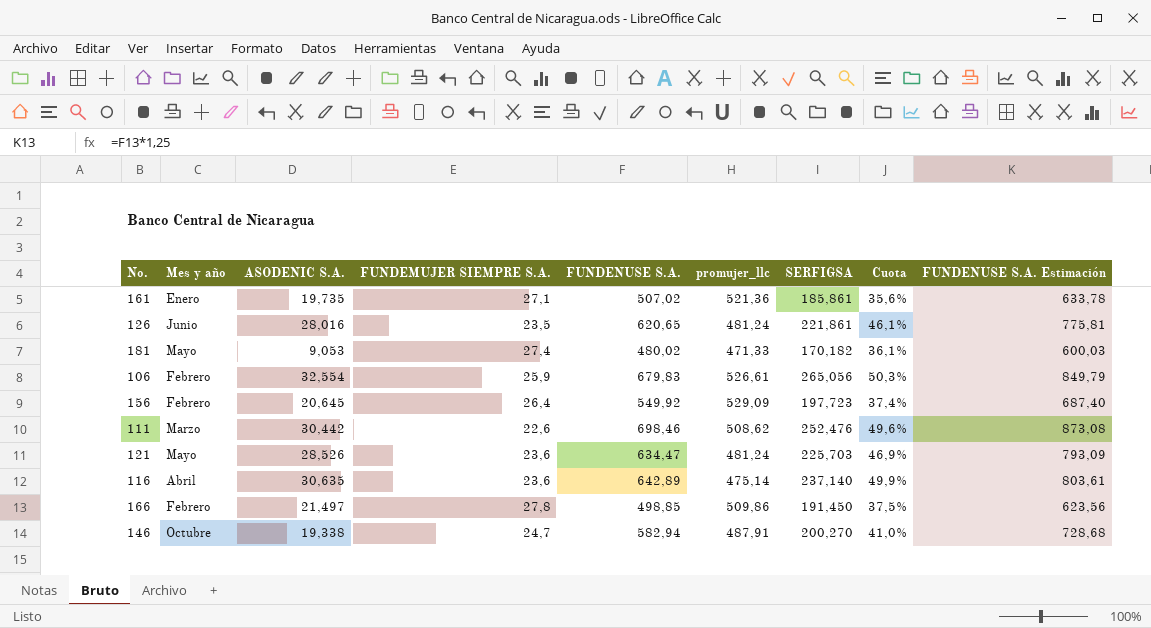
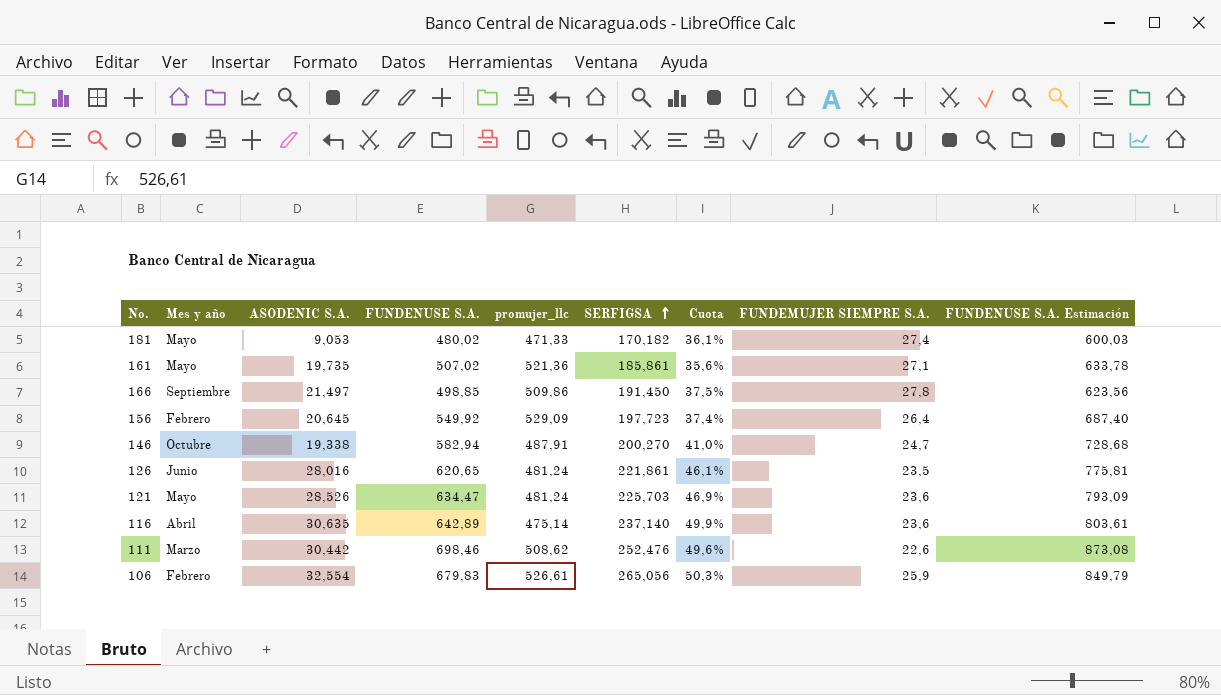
row order: none -> SERFIGSA ascending
column FUNDEMUJER SIEMPRE S.A. | position: 4 -> 8
161 | Mes y año: Enero -> Mayo
166 | Mes y año: Febrero -> Septiembre

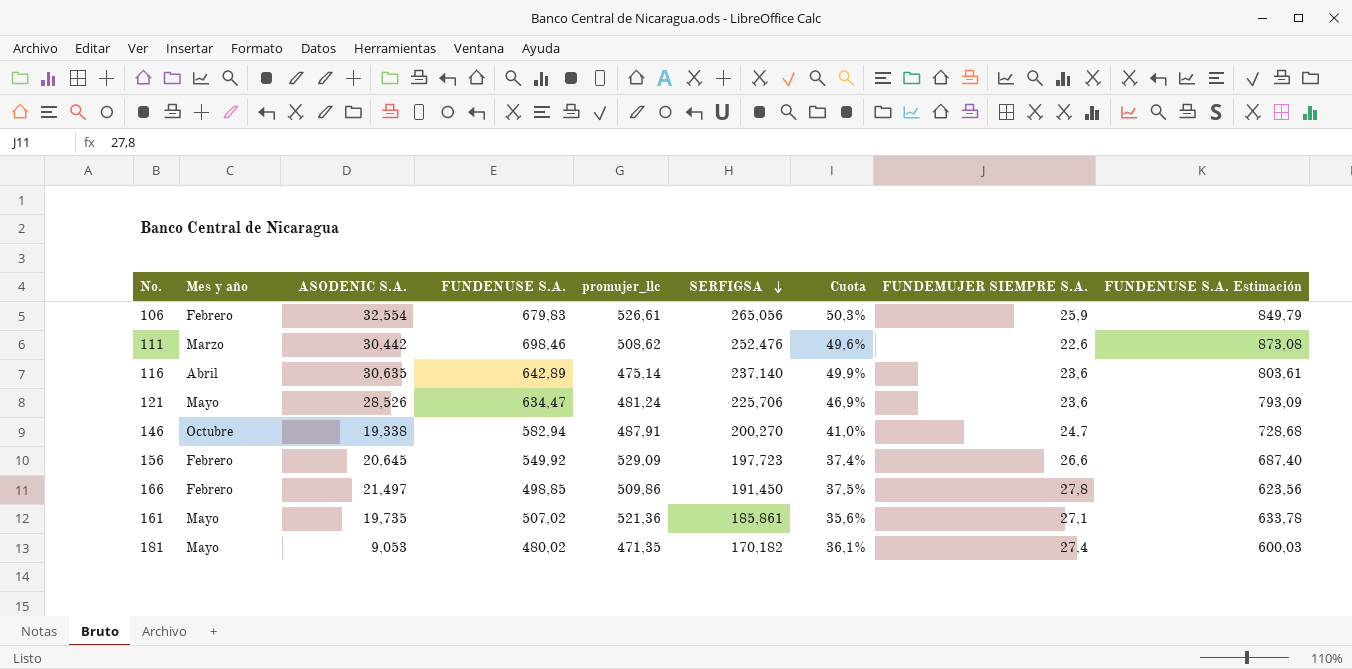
row order: SERFIGSA ascending -> SERFIGSA descending
row 126: Junio | 28,016 | 620,65 | 481,24 | 221,861 | 46,1% | 23,5 | 775,81 -> none
121 | SERFIGSA: 225,703 -> 225,706
156 | FUNDEMUJER SIEMPRE S.A.: 26,4 -> 26,6
166 | Mes y año: Septiembre -> Febrero
181 | promujer_llc: 471,33 -> 471,35

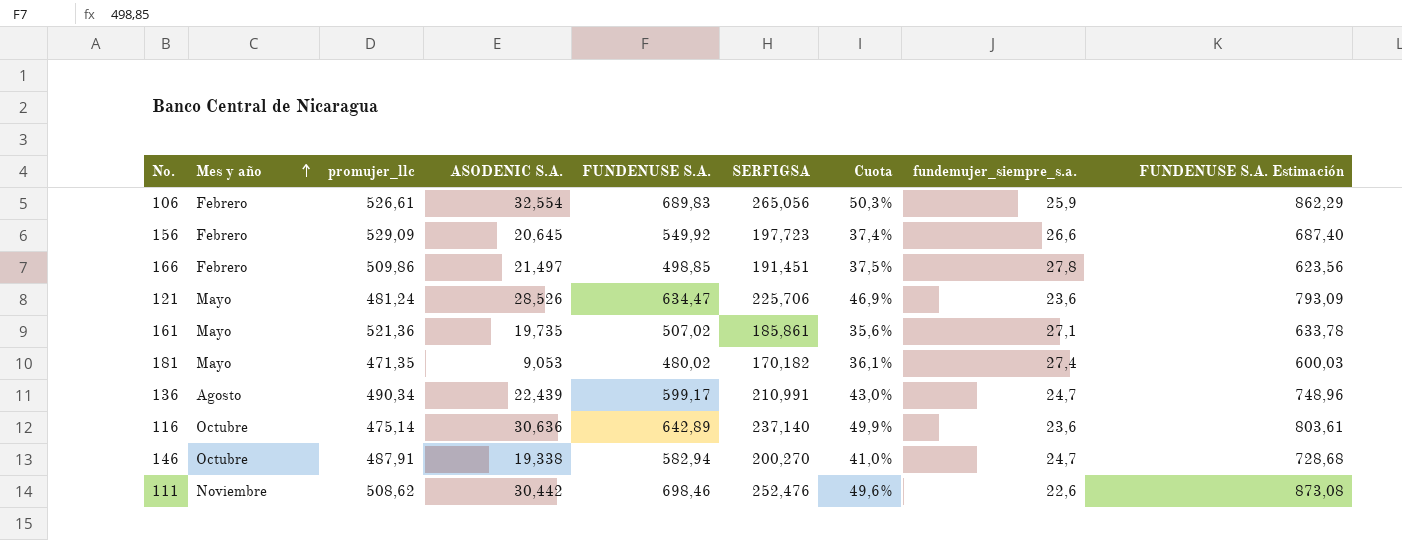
row order: SERFIGSA descending -> Mes y año ascending
column promujer_llc | position: 5 -> 3
column name: FUNDEMUJER SIEMPRE S.A. -> fundemujer_siempre_s.a.
106 | FUNDENUSE S.A.: 679,83 -> 689,83
106 | FUNDENUSE S.A. Estimación: 849,79 -> 862,29
166 | SERFIGSA: 191,450 -> 191,451
row 136: none -> Agosto | 490,34 | 22,439 | 599,17 | 210,991 | 43,0% | 24,7 | 748,96
116 | Mes y año: Abril -> Octubre
116 | ASODENIC S.A.: 30,635 -> 30,636
111 | Mes y año: Marzo -> Noviembre

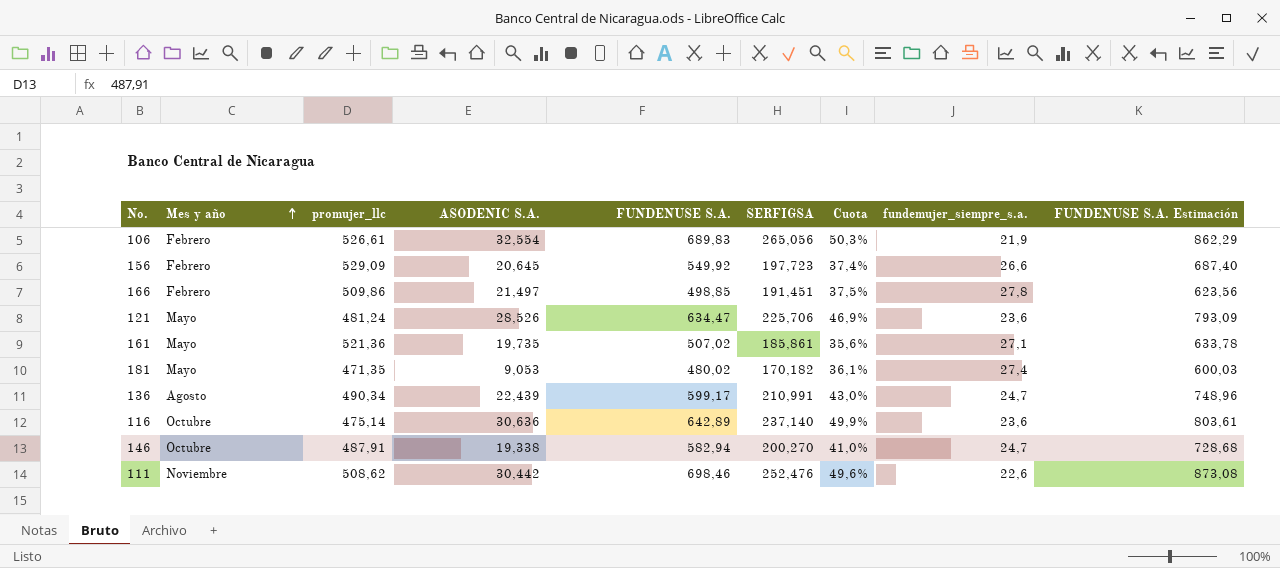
106 | fundemujer_siempre_s.a.: 25,9 -> 21,9

